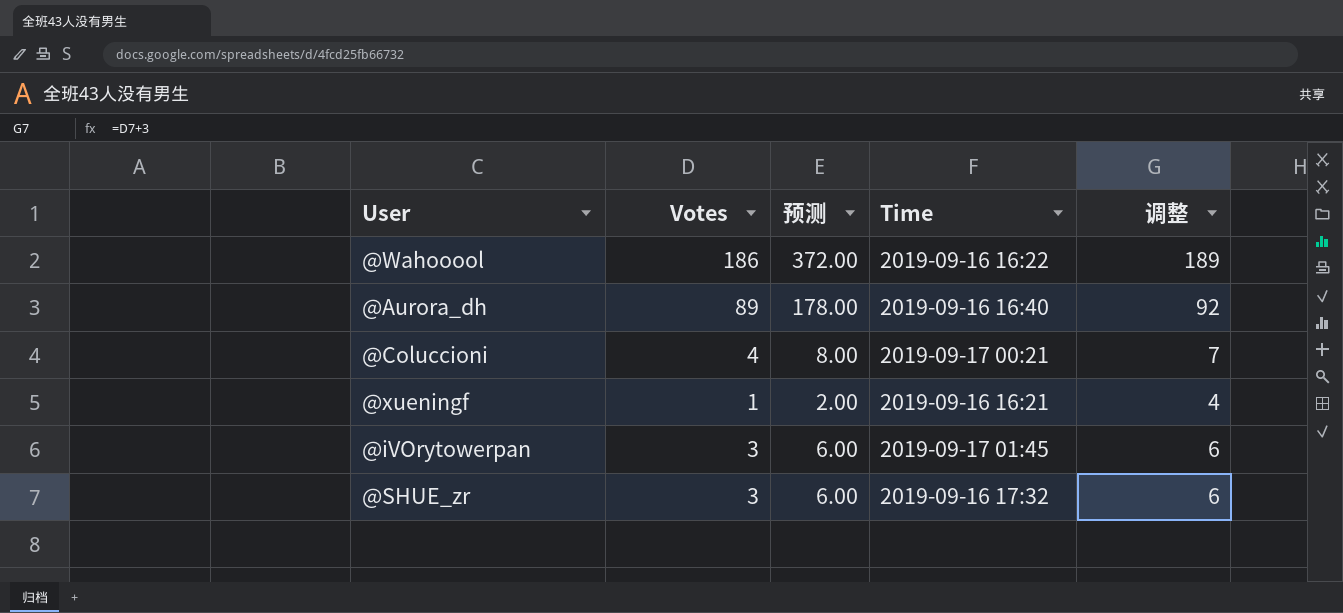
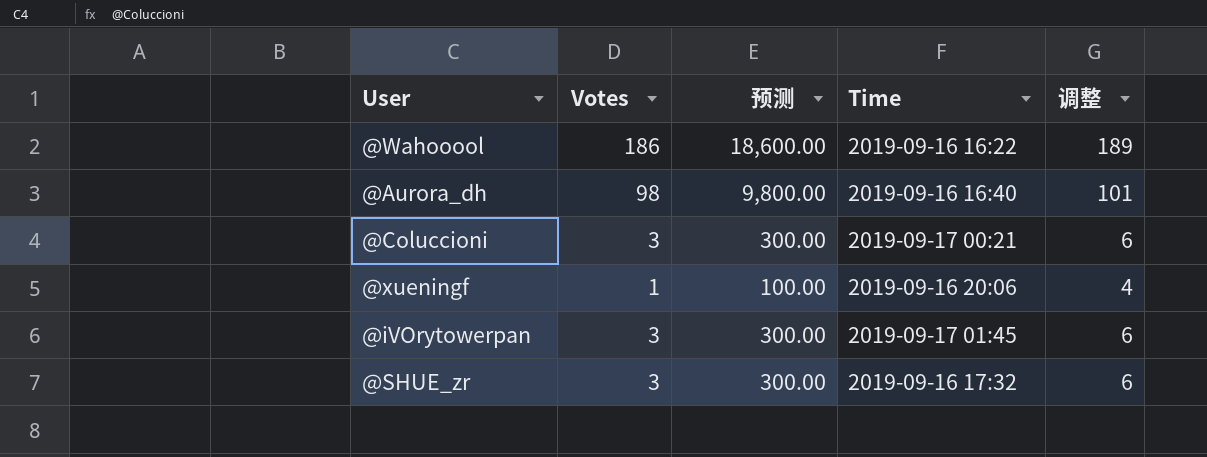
column 预测 | formula: [Votes] * 2 -> [Votes] * 100
@Aurora_dh | Votes: 89 -> 98
@Aurora_dh | 调整: 92 -> 101
@Coluccioni | Votes: 4 -> 3
@Coluccioni | 调整: 7 -> 6
@xueningf | Time: 2019-09-16 16:21 -> 2019-09-16 20:06

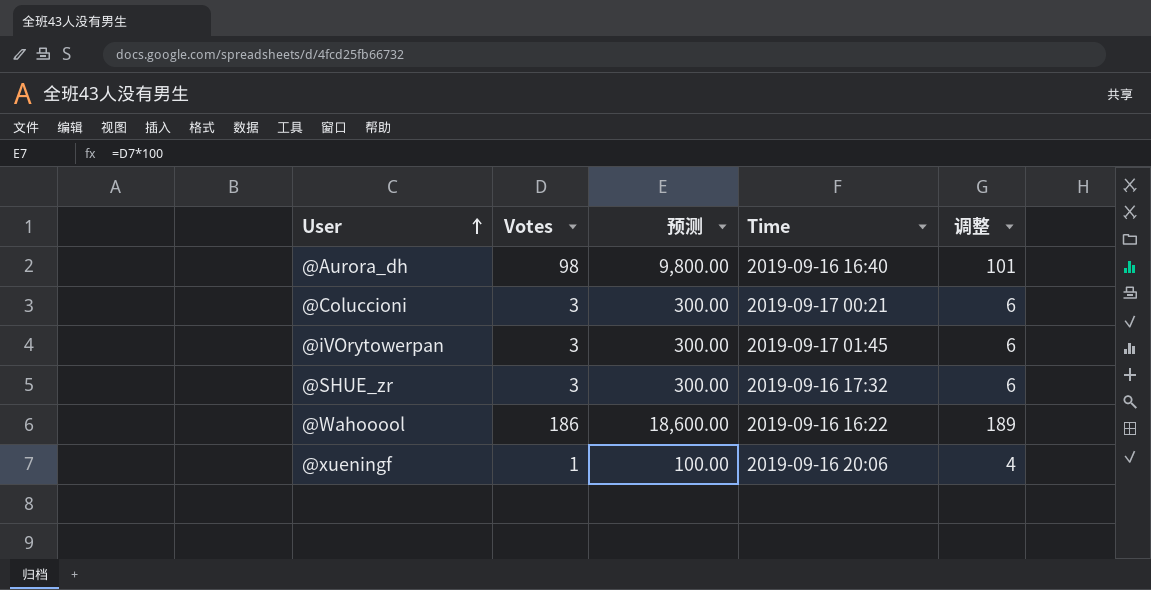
row order: none -> User ascending

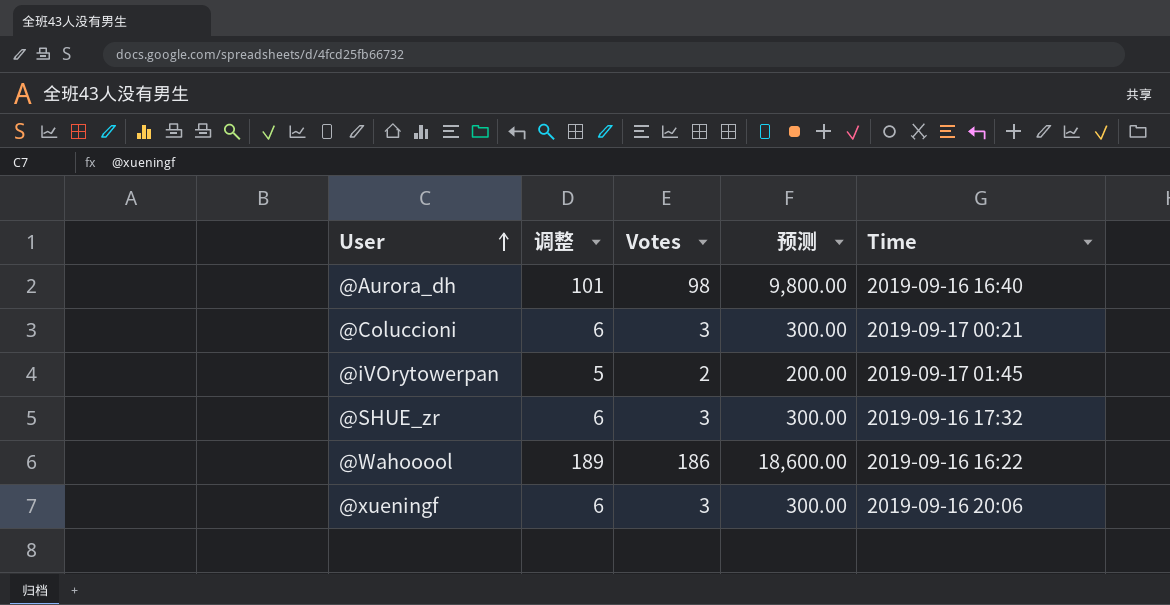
column 调整 | position: 5 -> 2
@iVOrytowerpan | 调整: 6 -> 5
@iVOrytowerpan | Votes: 3 -> 2
@iVOrytowerpan | 预测: 300.00 -> 200.00
@xueningf | 调整: 4 -> 6
@xueningf | Votes: 1 -> 3
@xueningf | 预测: 100.00 -> 300.00

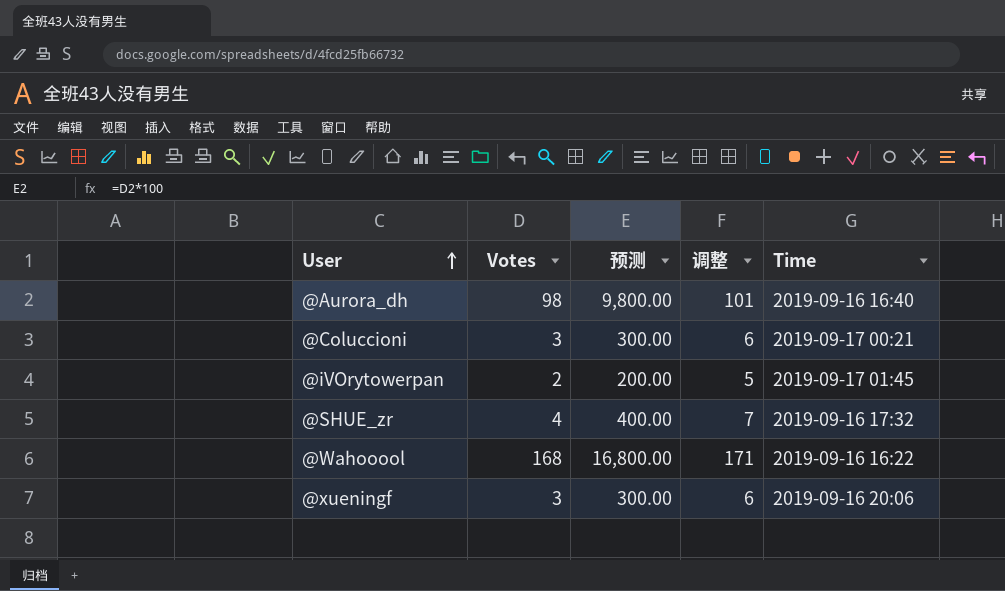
column 调整 | position: 2 -> 4
@SHUE_zr | Votes: 3 -> 4
@SHUE_zr | 预测: 300.00 -> 400.00
@SHUE_zr | 调整: 6 -> 7
@Wahooool | Votes: 186 -> 168
@Wahooool | 预测: 18,600.00 -> 16,800.00
@Wahooool | 调整: 189 -> 171

